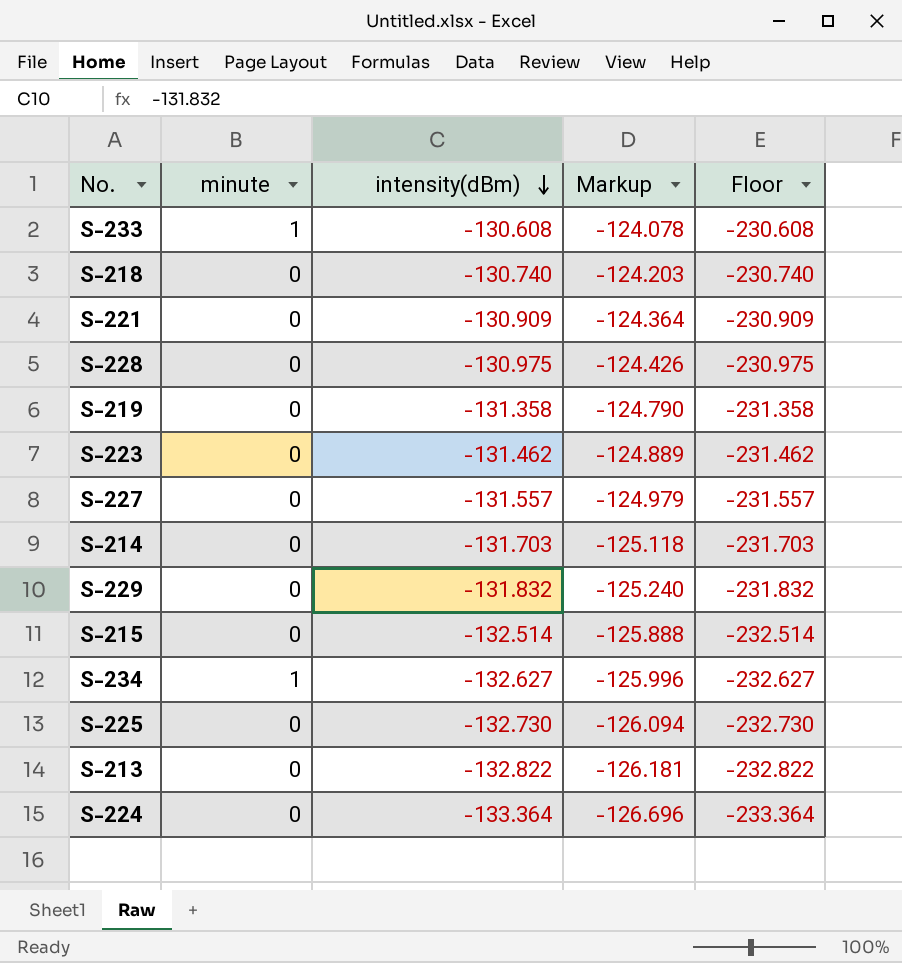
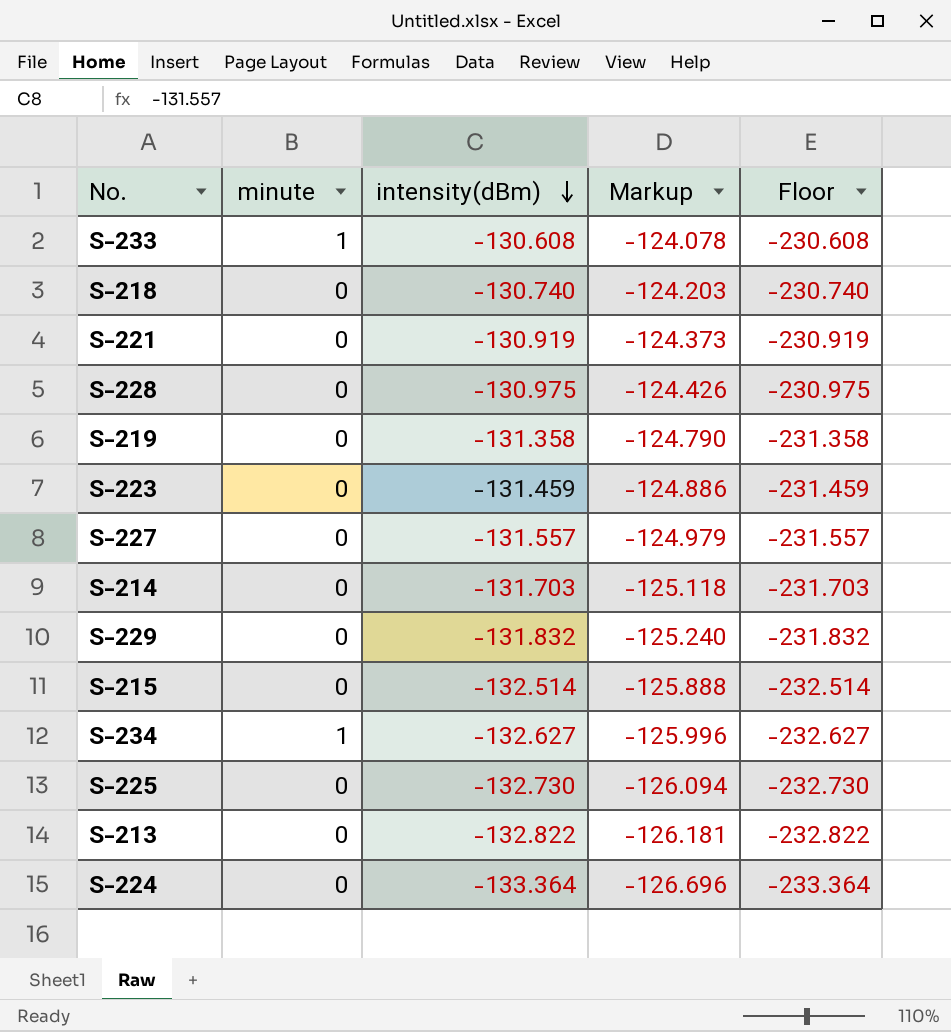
S-221 | intensity(dBm): -130.909 -> -130.919
S-221 | Markup: -124.364 -> -124.373
S-221 | Floor: -230.909 -> -230.919
S-223 | intensity(dBm): -131.462 -> -131.459
S-223 | Markup: -124.889 -> -124.886
S-223 | Floor: -231.462 -> -231.459

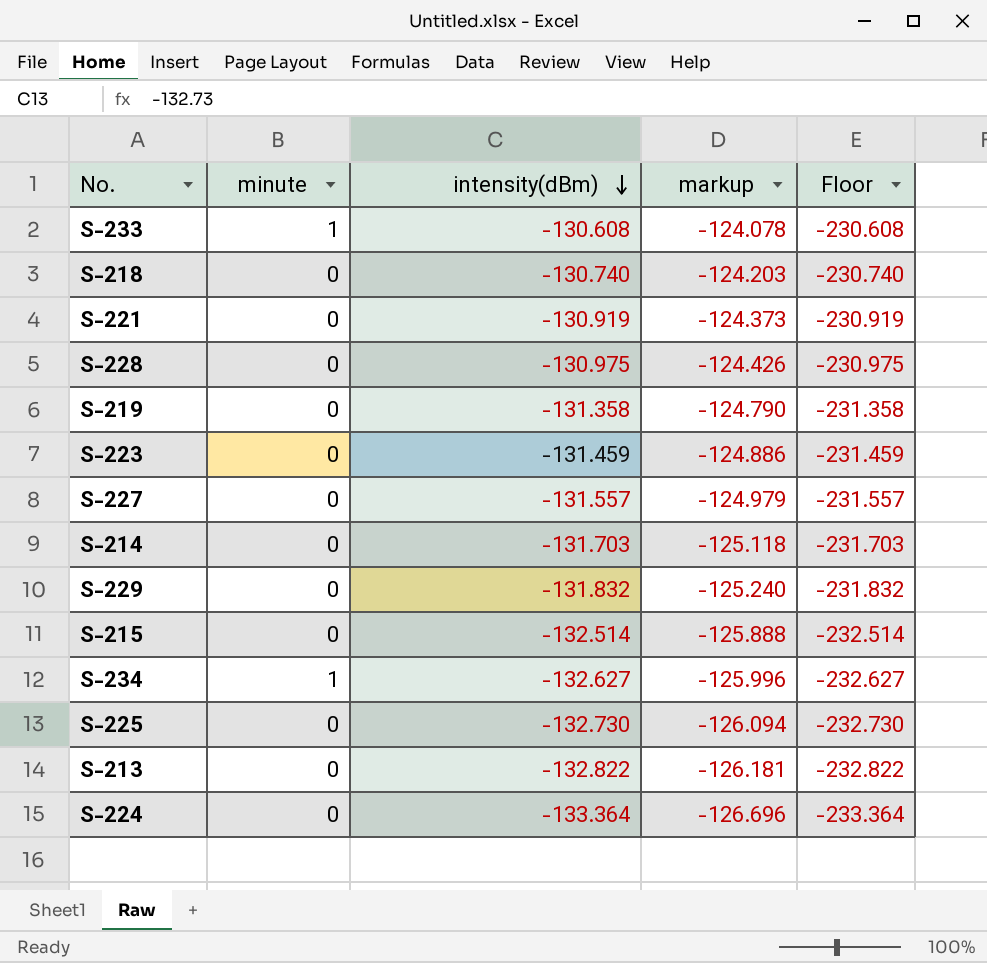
column name: Markup -> markup

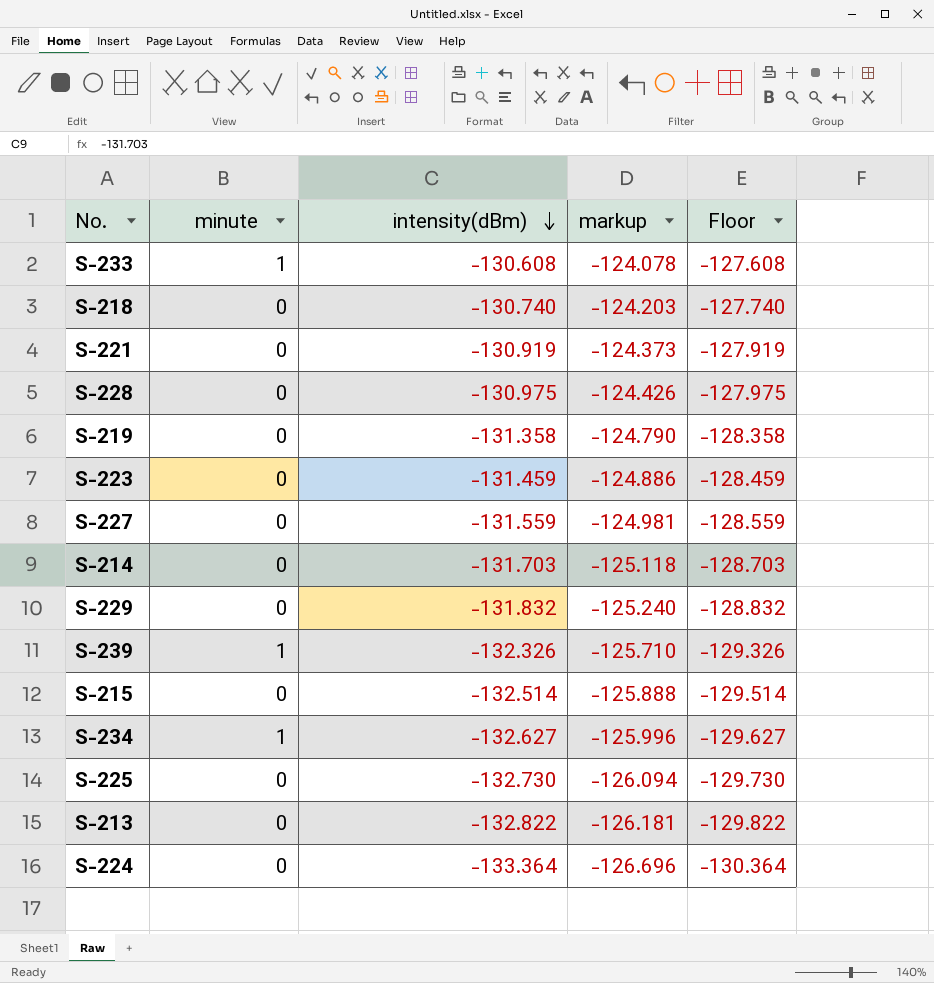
column Floor | formula: [intensity(dBm)] - 100 -> [intensity(dBm)] + 3
S-227 | intensity(dBm): -131.557 -> -131.559
S-227 | markup: -124.979 -> -124.981
row S-239: none -> 1 | -132.326 | -125.710 | -129.326

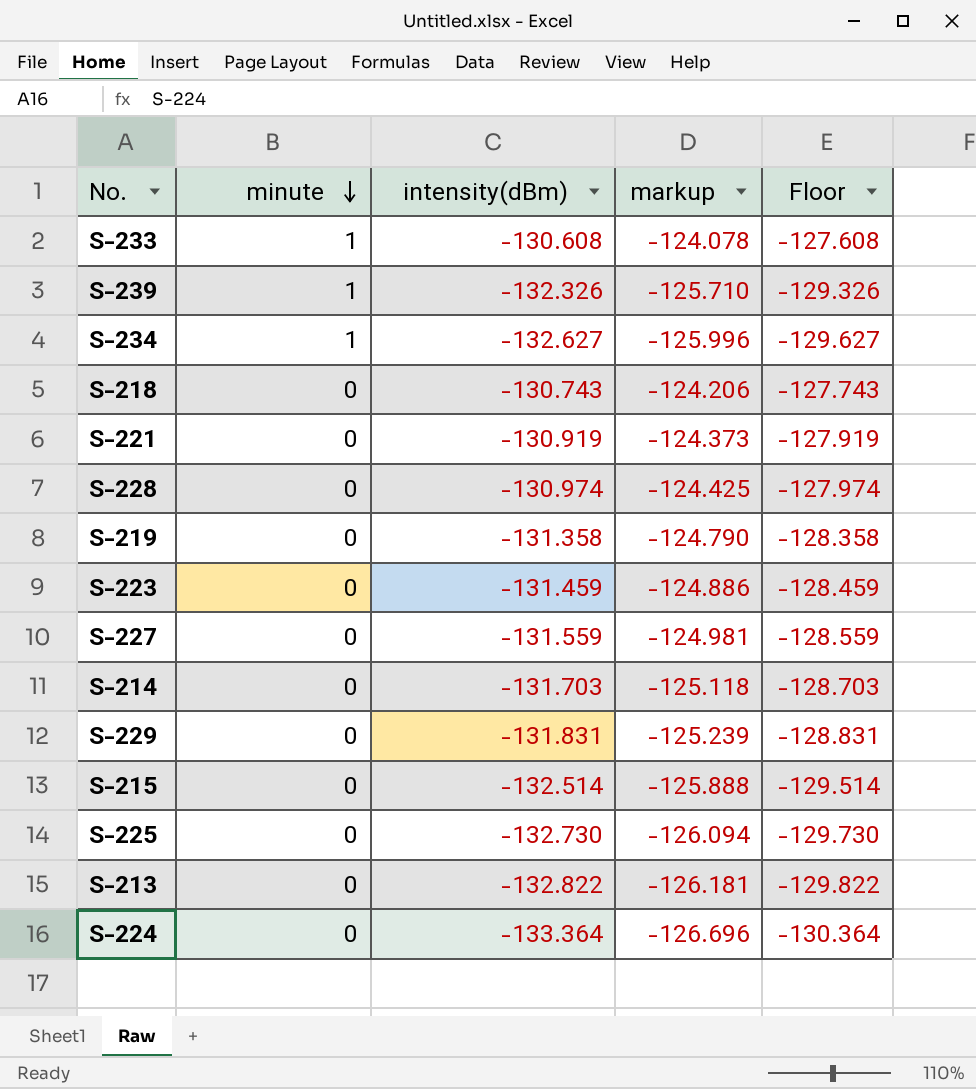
row order: intensity(dBm) descending -> minute descending
S-218 | intensity(dBm): -130.740 -> -130.743
S-218 | markup: -124.203 -> -124.206
S-218 | Floor: -127.740 -> -127.743
S-228 | intensity(dBm): -130.975 -> -130.974
S-228 | markup: -124.426 -> -124.425
S-228 | Floor: -127.975 -> -127.974
S-229 | intensity(dBm): -131.832 -> -131.831
S-229 | markup: -125.240 -> -125.239
S-229 | Floor: -128.832 -> -128.831

